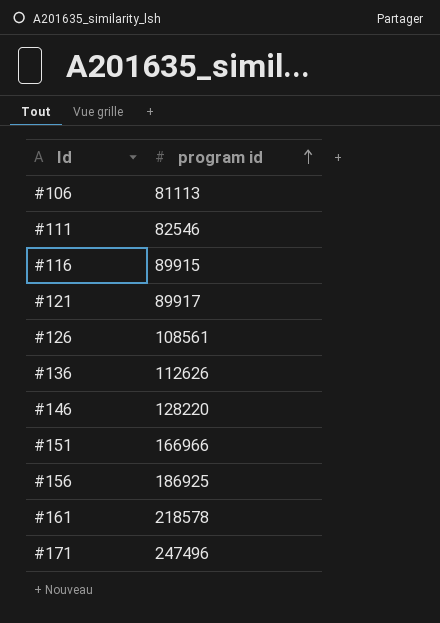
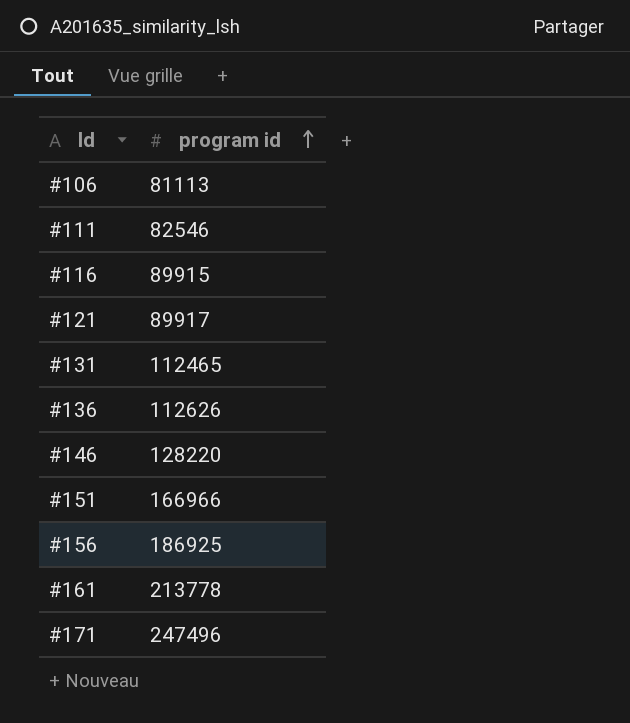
row #126: 108561 -> none
row #131: none -> 112465
#161 | program id: 218578 -> 213778

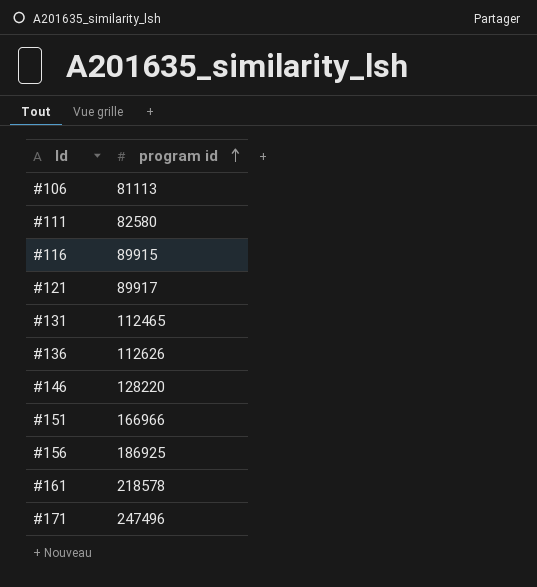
#111 | program id: 82546 -> 82580
#161 | program id: 213778 -> 218578

